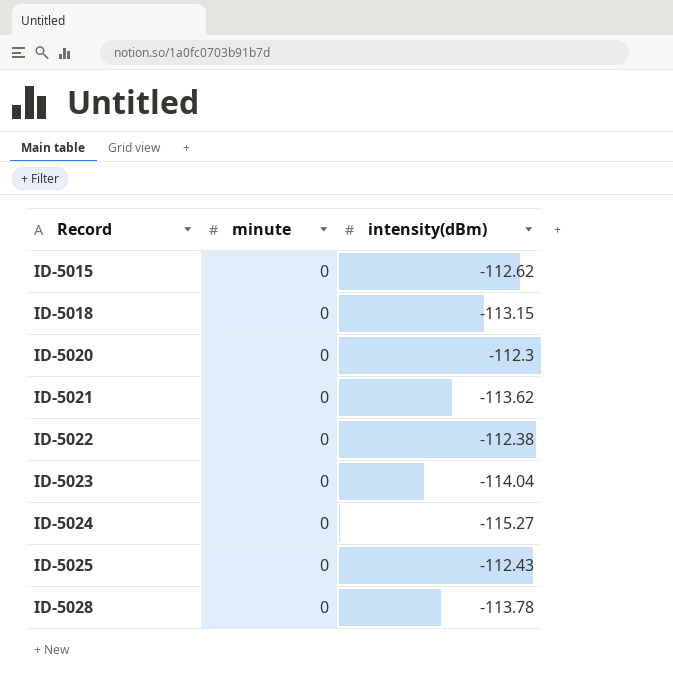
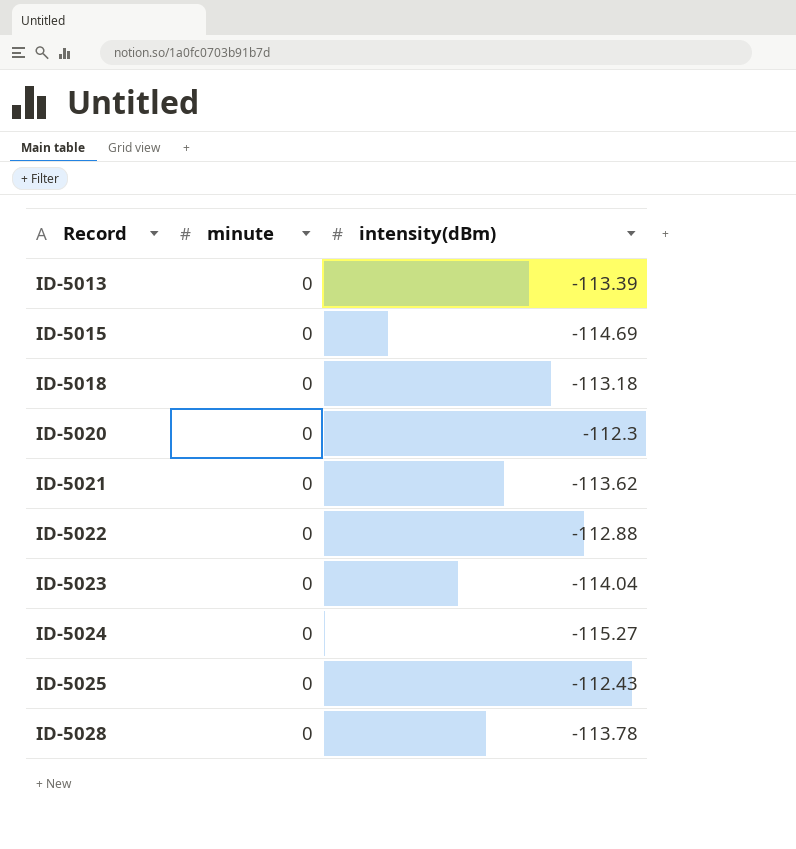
row ID-5013: none -> 0 | -113.39
ID-5015 | intensity(dBm): -112.62 -> -114.69
ID-5018 | intensity(dBm): -113.15 -> -113.18
ID-5022 | intensity(dBm): -112.38 -> -112.88

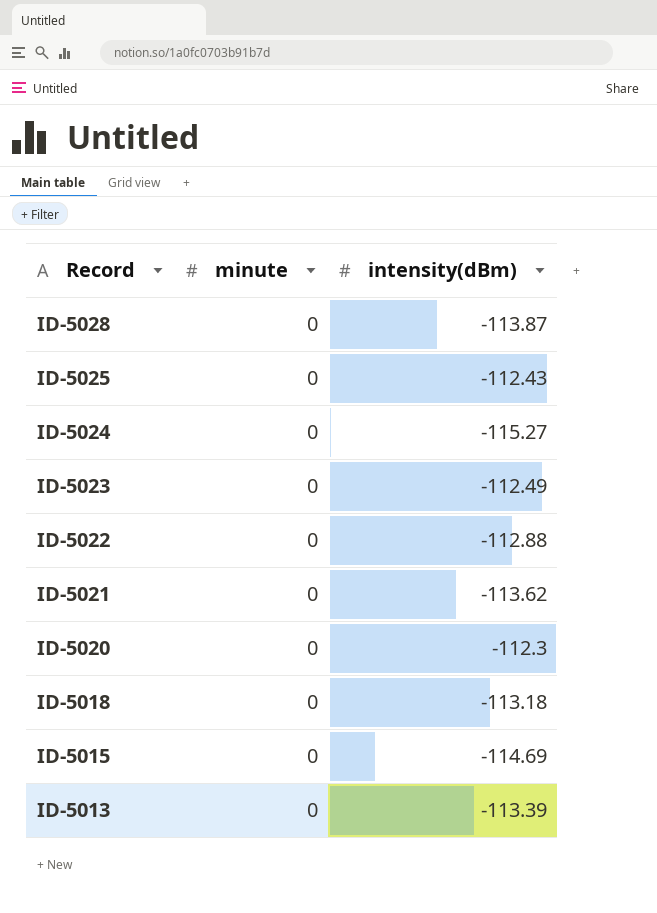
row order: Record ascending -> Record descending
ID-5028 | intensity(dBm): -113.78 -> -113.87
ID-5023 | intensity(dBm): -114.04 -> -112.49

